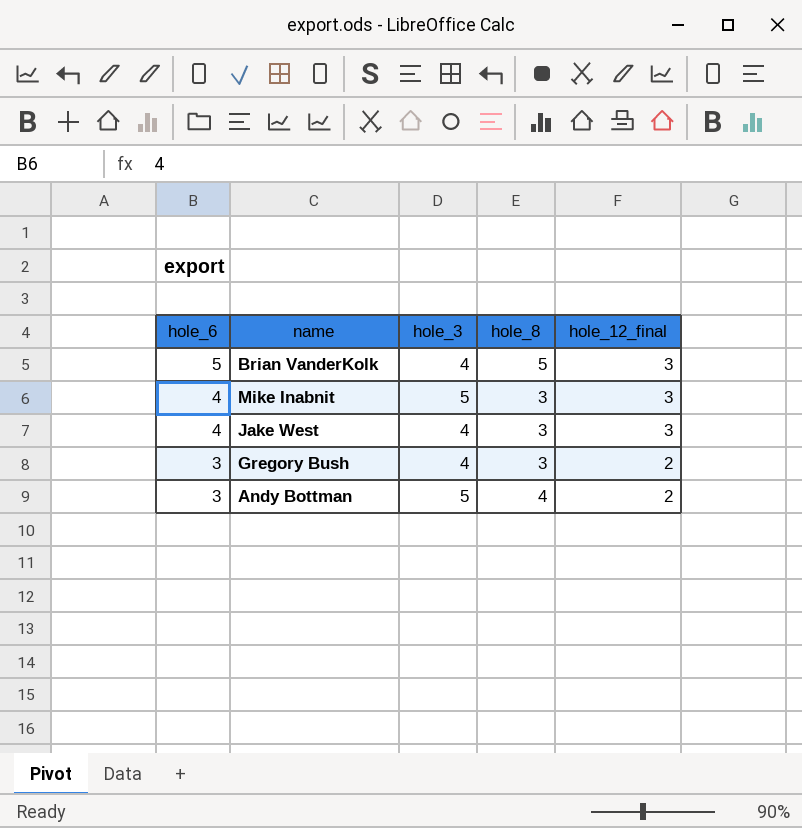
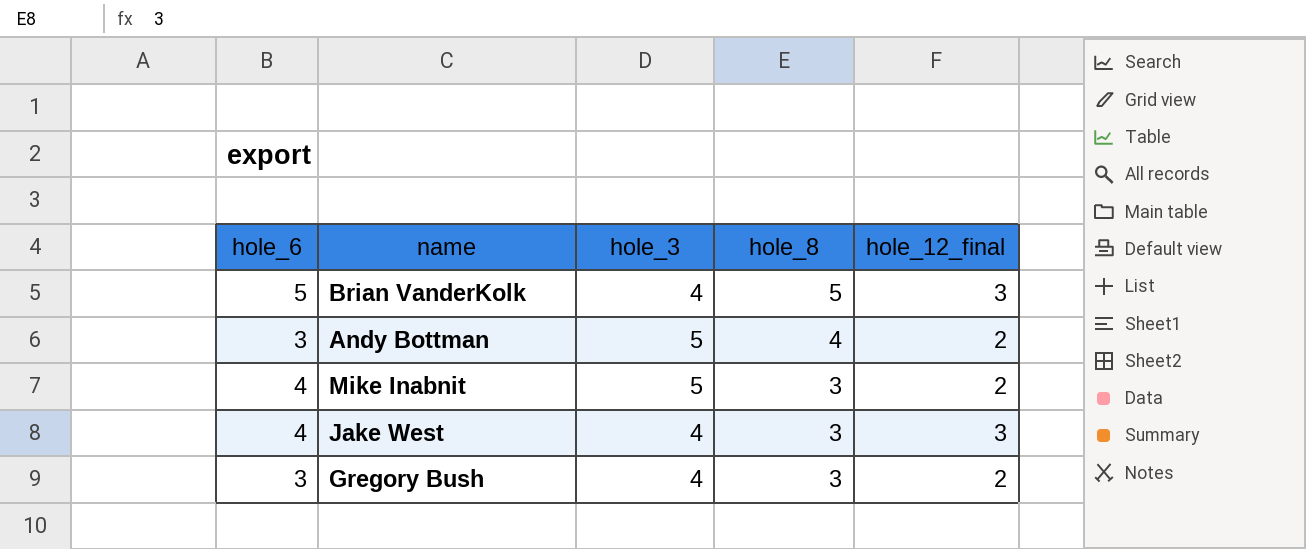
row order: hole_6 descending -> hole_8 descending
Mike Inabnit | hole_12_final: 3 -> 2

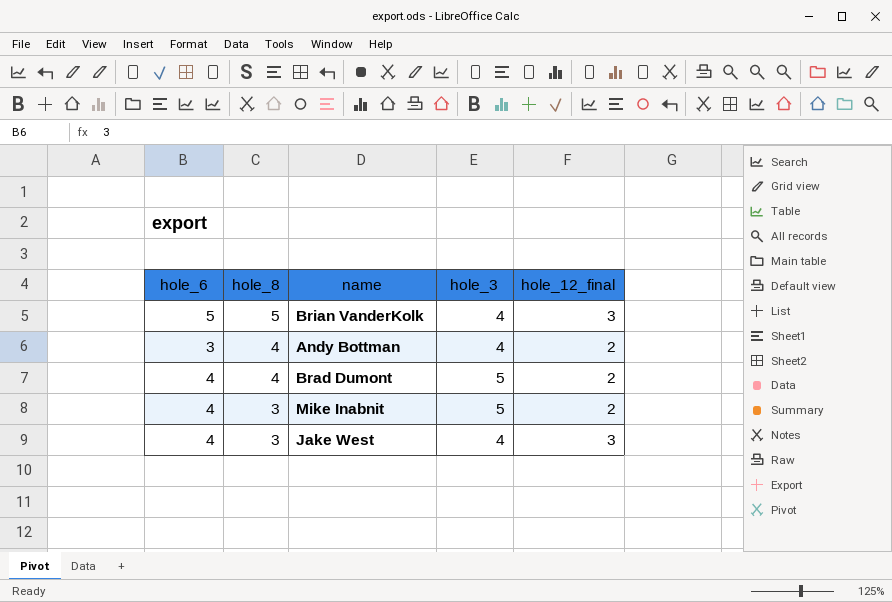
column hole_8 | position: 4 -> 2
row Gregory Bush: 3 | 4 | 3 | 2 -> none
Andy Bottman | hole_3: 5 -> 4
row Brad Dumont: none -> 4 | 4 | 5 | 2

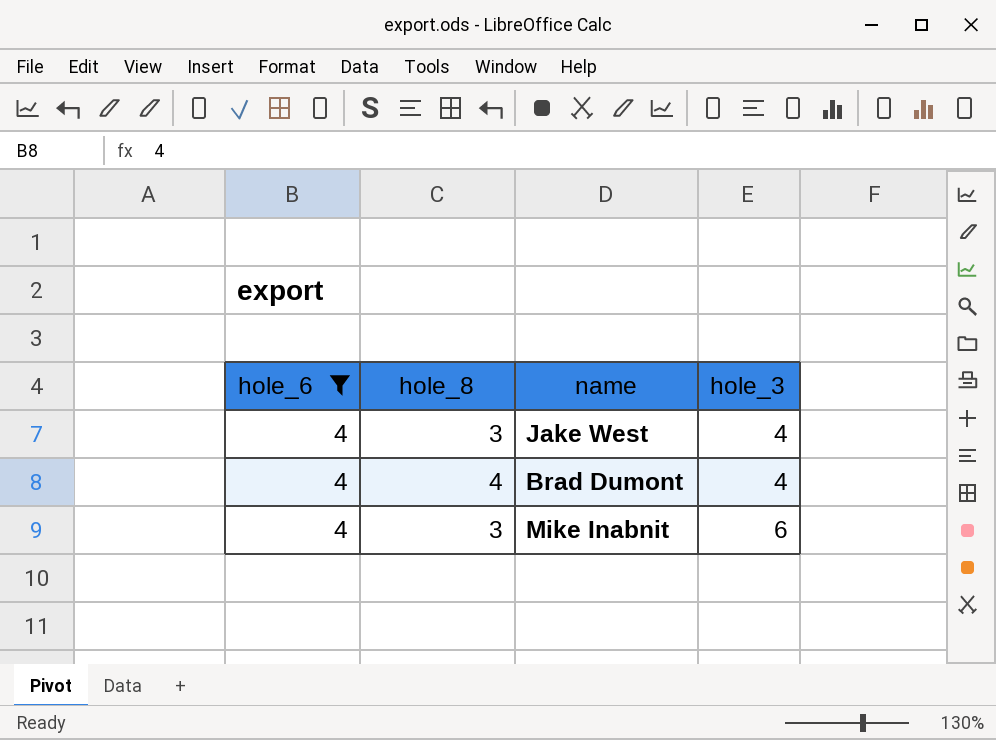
filter: none -> hole_6 = 4
row order: hole_8 descending -> hole_3 ascending
column hole_12_final | position: 5 -> none
Brad Dumont | hole_3: 5 -> 4
Mike Inabnit | hole_3: 5 -> 6

